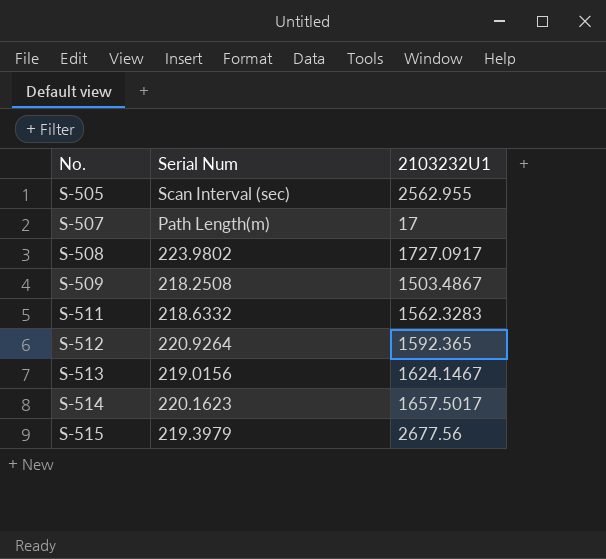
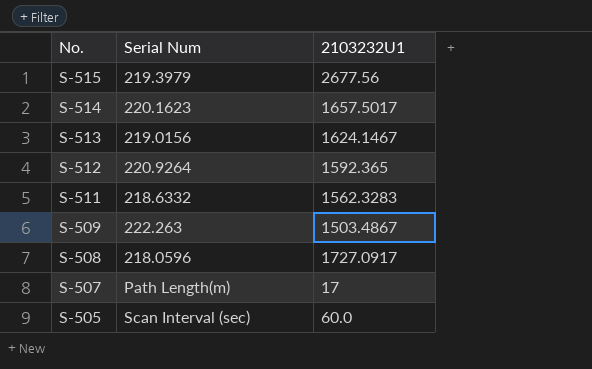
row order: No. ascending -> No. descending
S-509 | Serial Num: 218.2508 -> 222.263
S-508 | Serial Num: 223.9802 -> 218.0596
S-505 | 2103232U1: 2562.955 -> 60.0

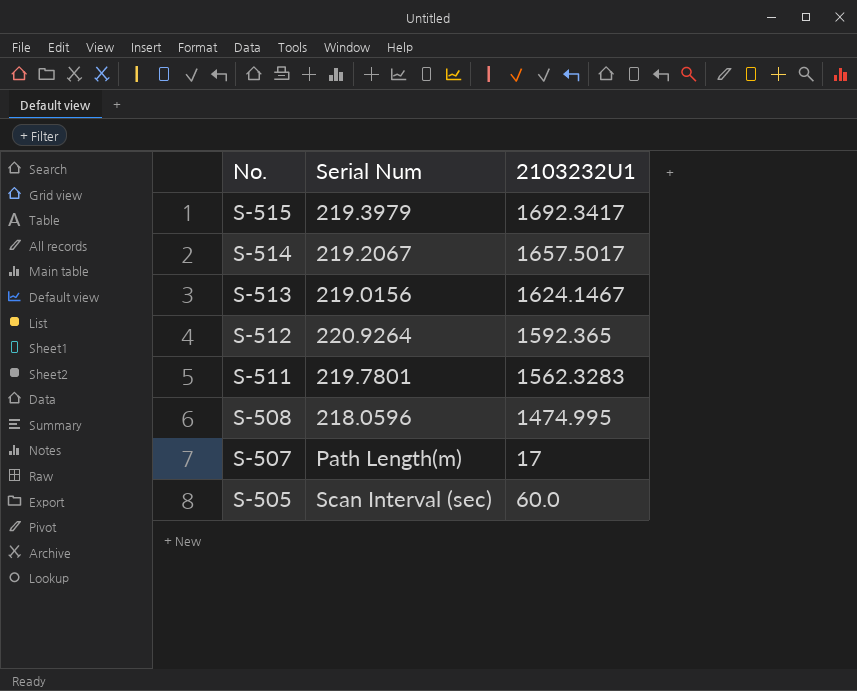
row S-509: 222.263 | 1503.4867 -> none
S-515 | 2103232U1: 2677.56 -> 1692.3417
S-514 | Serial Num: 220.1623 -> 219.2067
S-511 | Serial Num: 218.6332 -> 219.7801
S-508 | 2103232U1: 1727.0917 -> 1474.995

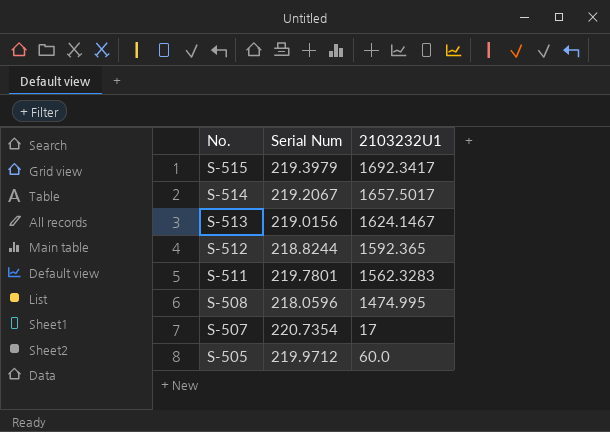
S-512 | Serial Num: 220.9264 -> 218.8244
S-507 | Serial Num: Path Length(m) -> 220.7354
S-505 | Serial Num: Scan Interval (sec) -> 219.9712

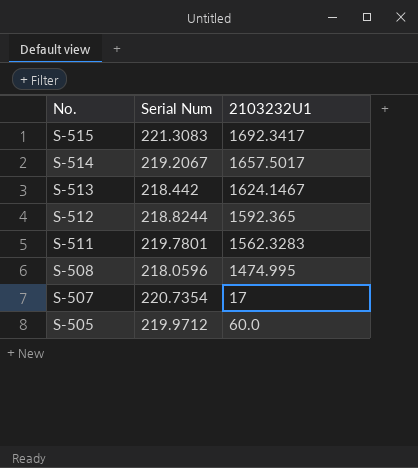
S-515 | Serial Num: 219.3979 -> 221.3083
S-513 | Serial Num: 219.0156 -> 218.442

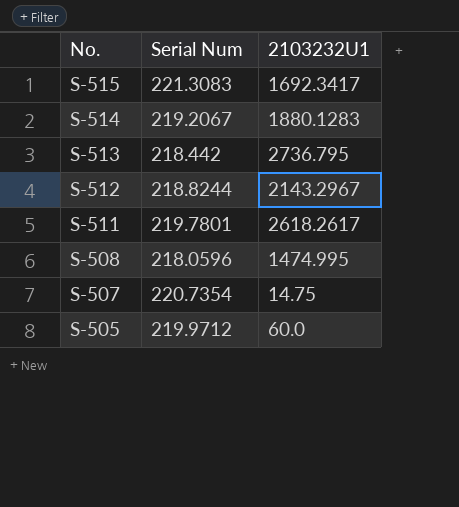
S-514 | 2103232U1: 1657.5017 -> 1880.1283
S-513 | 2103232U1: 1624.1467 -> 2736.795
S-512 | 2103232U1: 1592.365 -> 2143.2967
S-511 | 2103232U1: 1562.3283 -> 2618.2617
S-507 | 2103232U1: 17 -> 14.75

